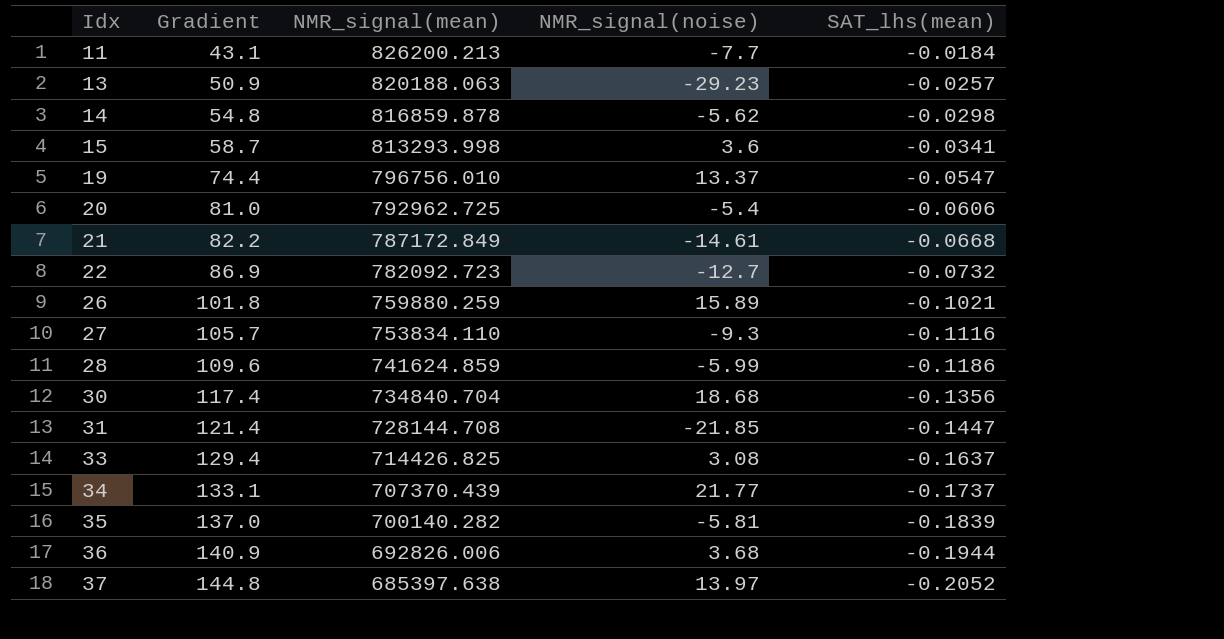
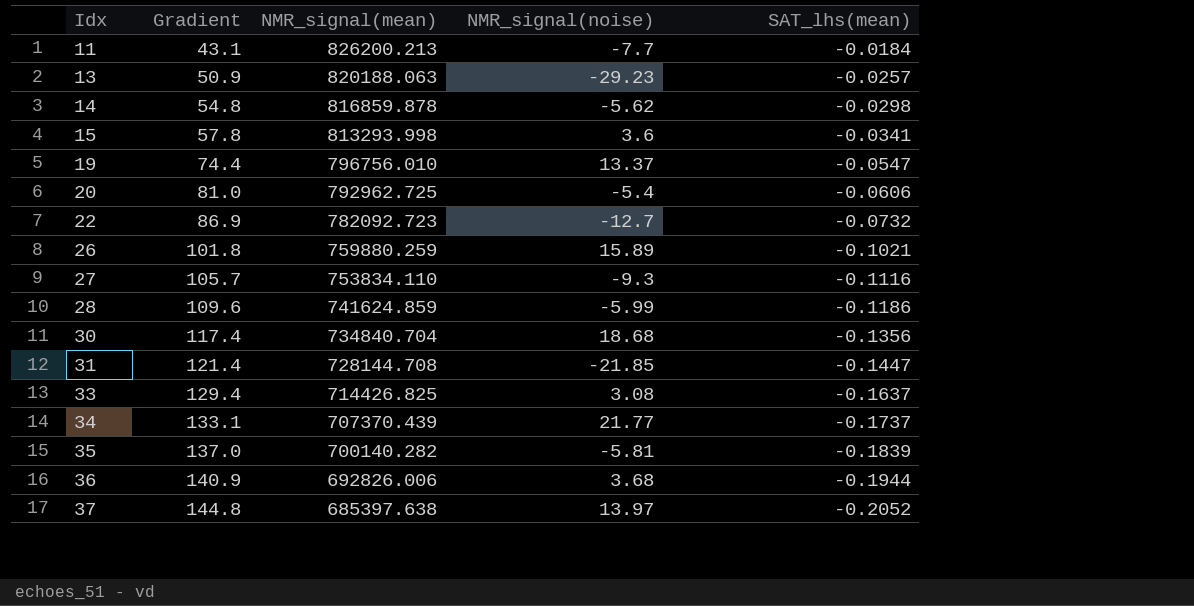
row 21: 82.2 | 787172.849 | -14.61 | -0.0668 -> none
15 | Gradient: 58.7 -> 57.8

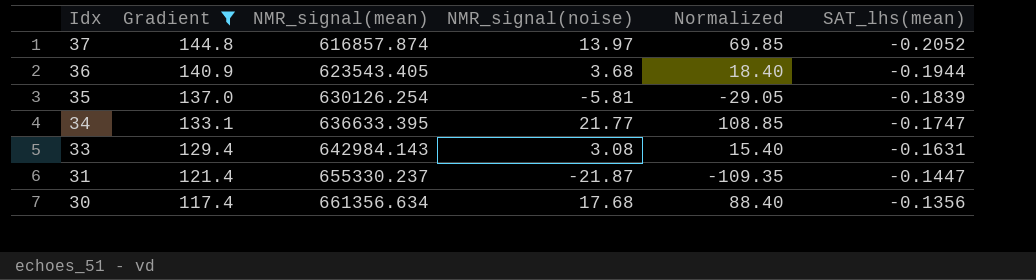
filter: none -> Gradient >= 117.4
row order: Idx ascending -> Idx descending
column Normalized | formula: none -> [NMR_signal(noise)] * 5
37 | NMR_signal(mean): 685397.638 -> 616857.874
36 | NMR_signal(mean): 692826.006 -> 623543.405
35 | NMR_signal(mean): 700140.282 -> 630126.254
34 | NMR_signal(mean): 707370.439 -> 636633.395
34 | SAT_lhs(mean): -0.1737 -> -0.1747
33 | NMR_signal(mean): 714426.825 -> 642984.143
33 | SAT_lhs(mean): -0.1637 -> -0.1631
31 | NMR_signal(mean): 728144.708 -> 655330.237
31 | NMR_signal(noise): -21.85 -> -21.87
30 | NMR_signal(mean): 734840.704 -> 661356.634
30 | NMR_signal(noise): 18.68 -> 17.68

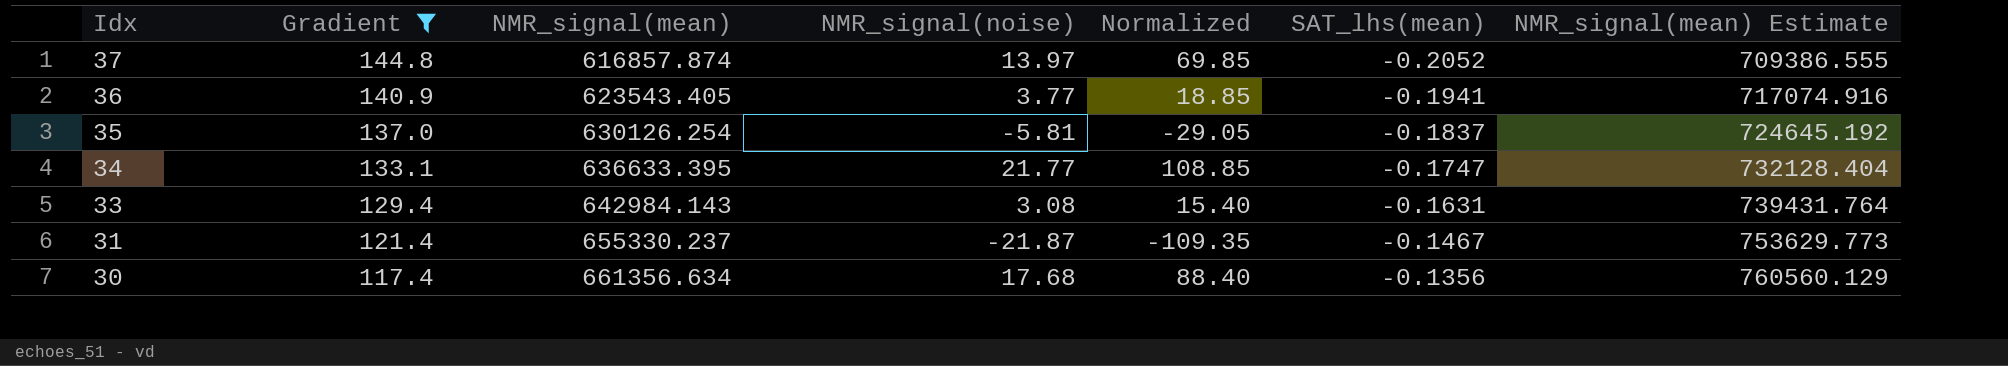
column NMR_signal(mean) Estimate | formula: none -> [NMR_signal(mean)] * 1.15
36 | NMR_signal(noise): 3.68 -> 3.77
36 | Normalized: 18.40 -> 18.85
36 | SAT_lhs(mean): -0.1944 -> -0.1941
35 | SAT_lhs(mean): -0.1839 -> -0.1837
31 | SAT_lhs(mean): -0.1447 -> -0.1467

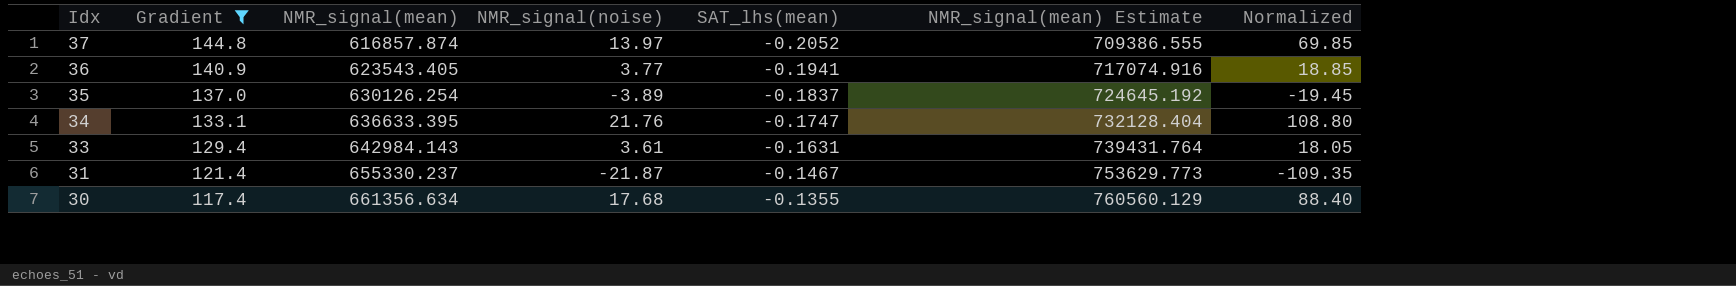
column Normalized | position: 5 -> 7
35 | NMR_signal(noise): -5.81 -> -3.89
35 | Normalized: -29.05 -> -19.45
34 | NMR_signal(noise): 21.77 -> 21.76
34 | Normalized: 108.85 -> 108.80
33 | NMR_signal(noise): 3.08 -> 3.61
33 | Normalized: 15.40 -> 18.05
30 | SAT_lhs(mean): -0.1356 -> -0.1355

